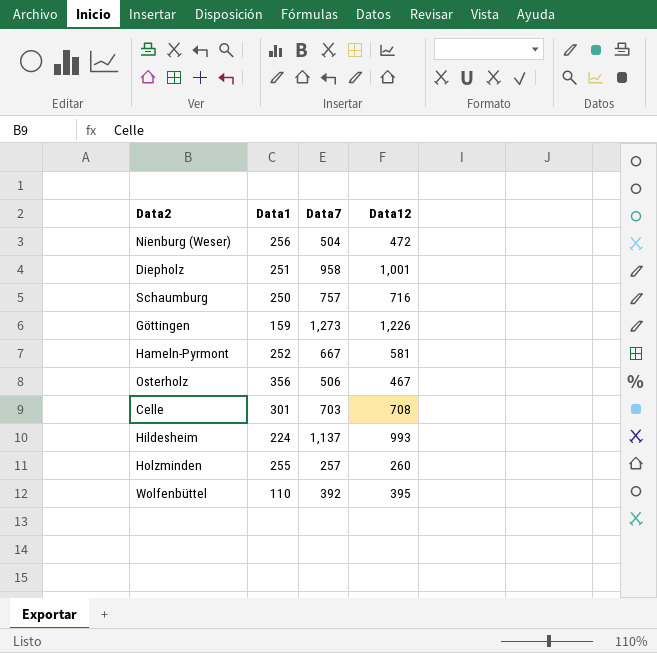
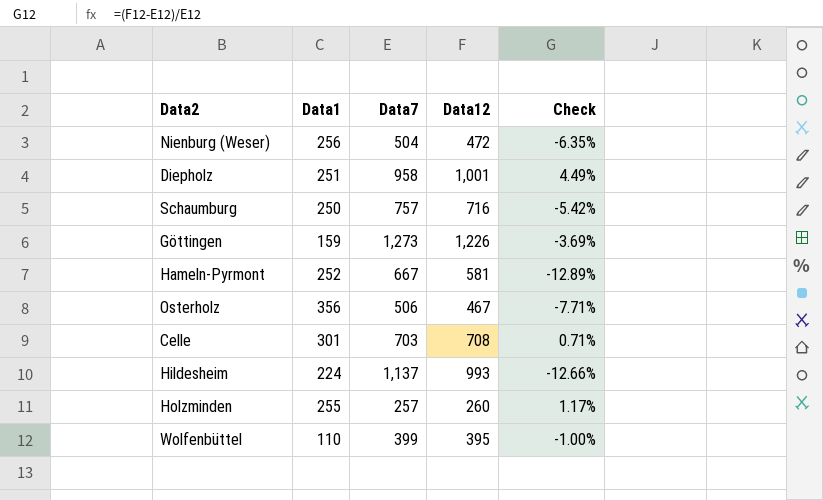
column Check | formula: none -> ([Data12] - [Data7]) / [Data7]
Wolfenbüttel | Data7: 392 -> 399

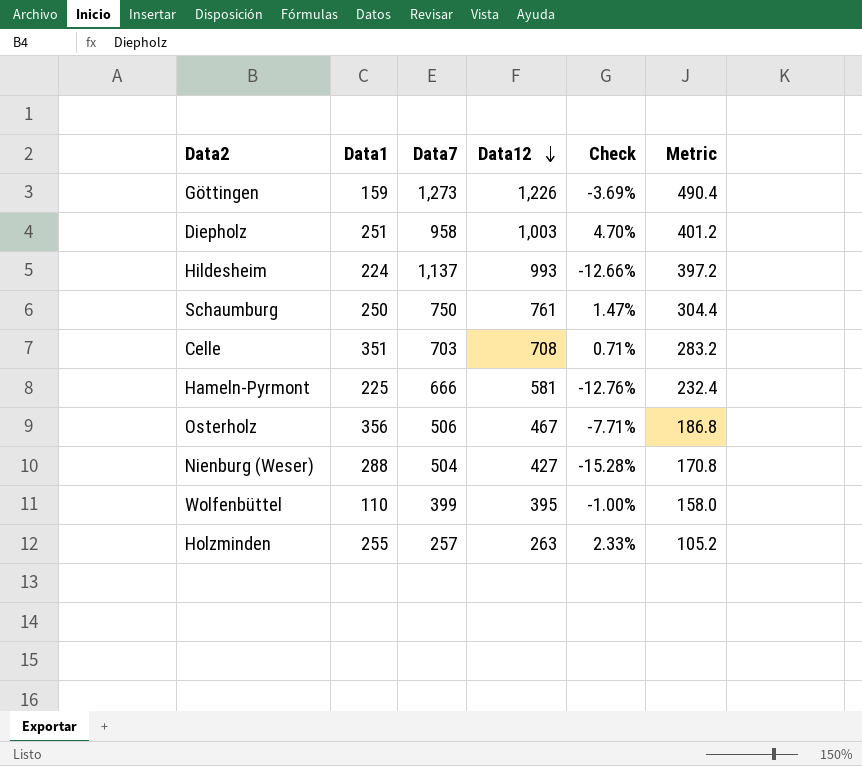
row order: none -> Data12 descending
column Metric | formula: none -> [Data12] * 0.4
Diepholz | Data12: 1,001 -> 1,003
Diepholz | Check: 4.49% -> 4.70%
Schaumburg | Data7: 757 -> 750
Schaumburg | Data12: 716 -> 761
Schaumburg | Check: -5.42% -> 1.47%
Celle | Data1: 301 -> 351
Hameln-Pyrmont | Data1: 252 -> 225
Hameln-Pyrmont | Data7: 667 -> 666
Hameln-Pyrmont | Check: -12.89% -> -12.76%
Nienburg (Weser) | Data1: 256 -> 288
Nienburg (Weser) | Data12: 472 -> 427
Nienburg (Weser) | Check: -6.35% -> -15.28%
Holzminden | Data12: 260 -> 263
Holzminden | Check: 1.17% -> 2.33%

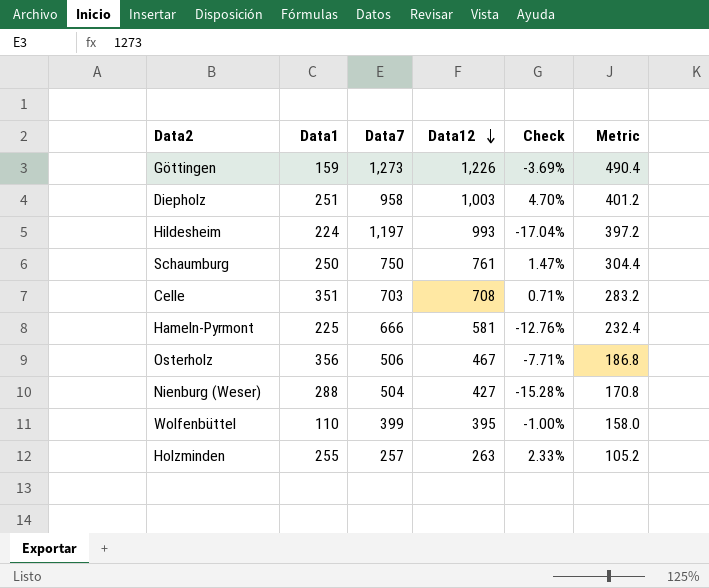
Hildesheim | Data7: 1,137 -> 1,197
Hildesheim | Check: -12.66% -> -17.04%

